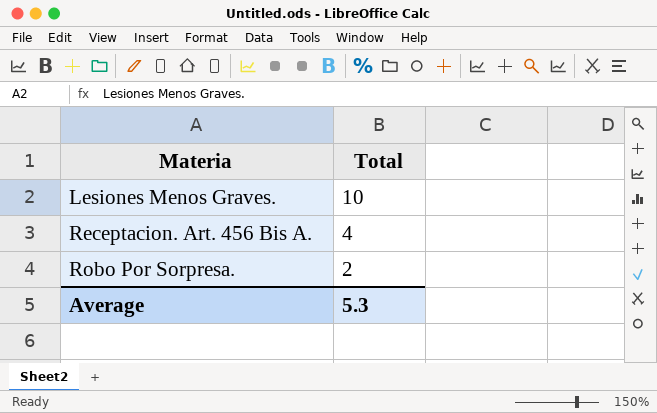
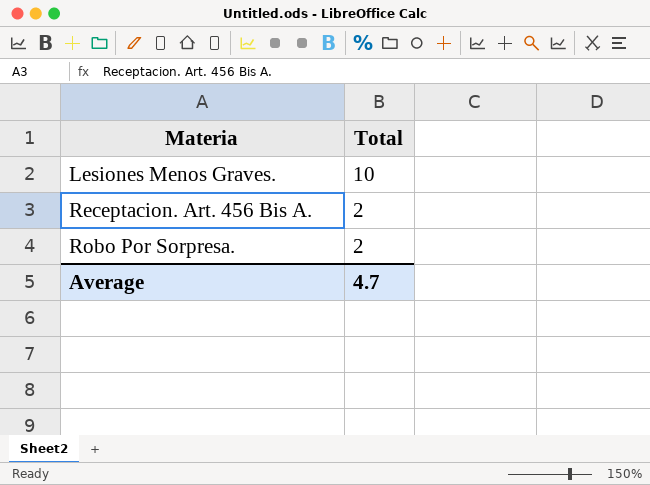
Receptacion. Art. 456 Bis A. | Total: 4 -> 2
Average | Total: 5.3 -> 4.7

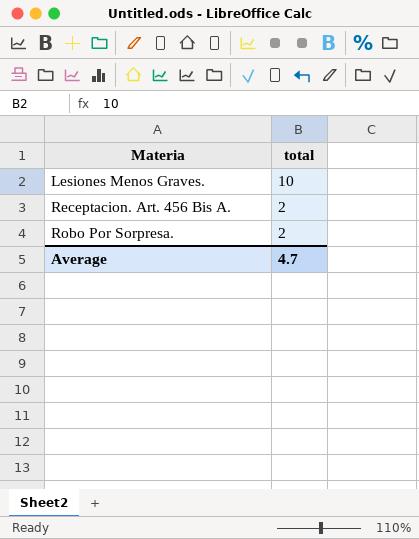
column name: Total -> total

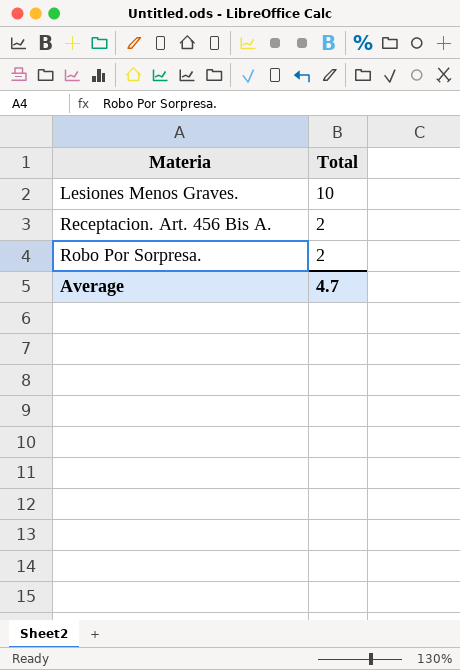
column name: total -> Total

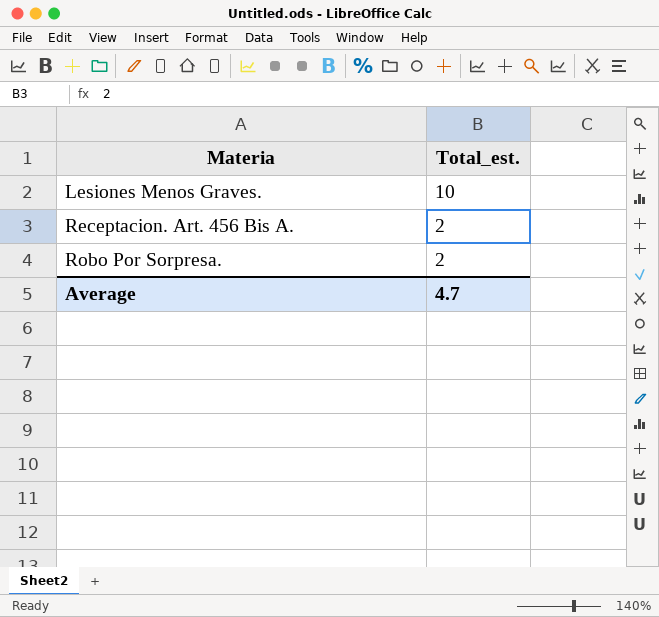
column name: Total -> Total_est.

